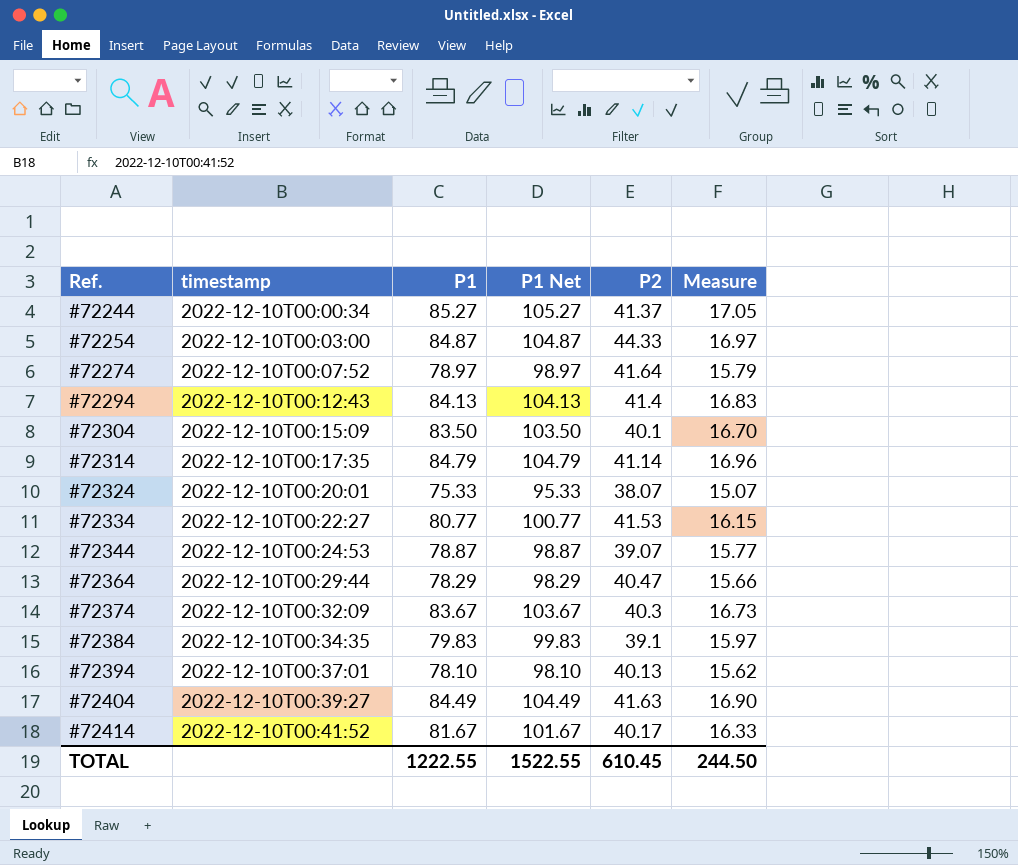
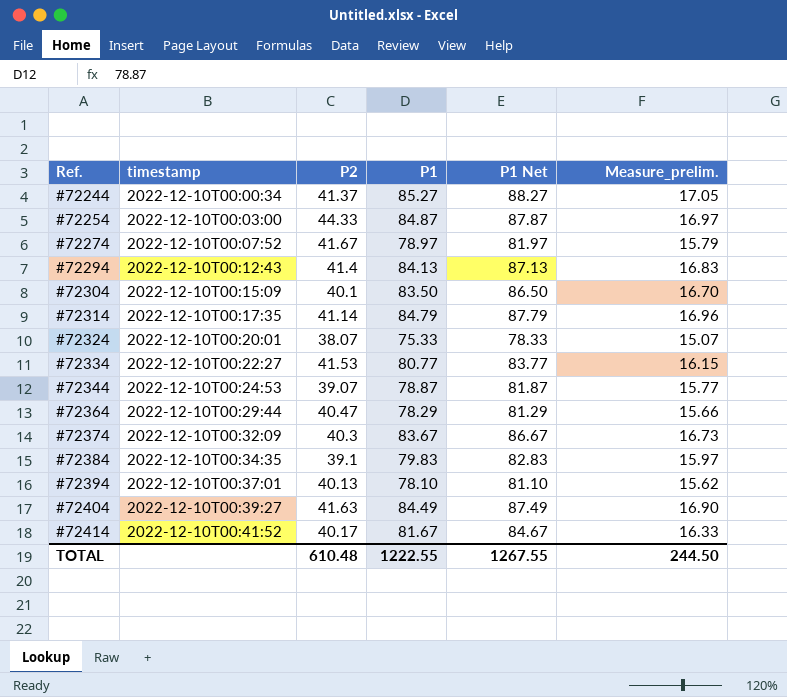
column P2 | position: 5 -> 3
column P1 Net | formula: [P1] + 20 -> [P1] + 3
column name: Measure -> Measure_prelim.
#72274 | P2: 41.64 -> 41.67
TOTAL | P2: 610.45 -> 610.48
TOTAL | P1 Net: 1522.55 -> 1267.55

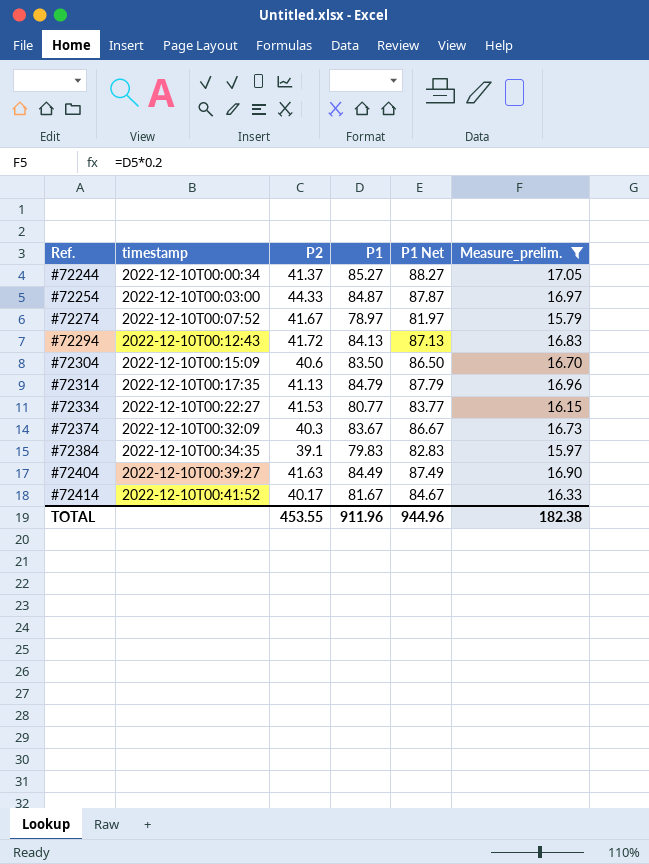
filter: none -> Measure_prelim. >= 15.79
#72294 | P2: 41.4 -> 41.72
#72304 | P2: 40.1 -> 40.6
#72314 | P2: 41.14 -> 41.13
TOTAL | P2: 610.48 -> 453.55
TOTAL | P1: 1222.55 -> 911.96
TOTAL | P1 Net: 1267.55 -> 944.96
TOTAL | Measure_prelim.: 244.50 -> 182.38

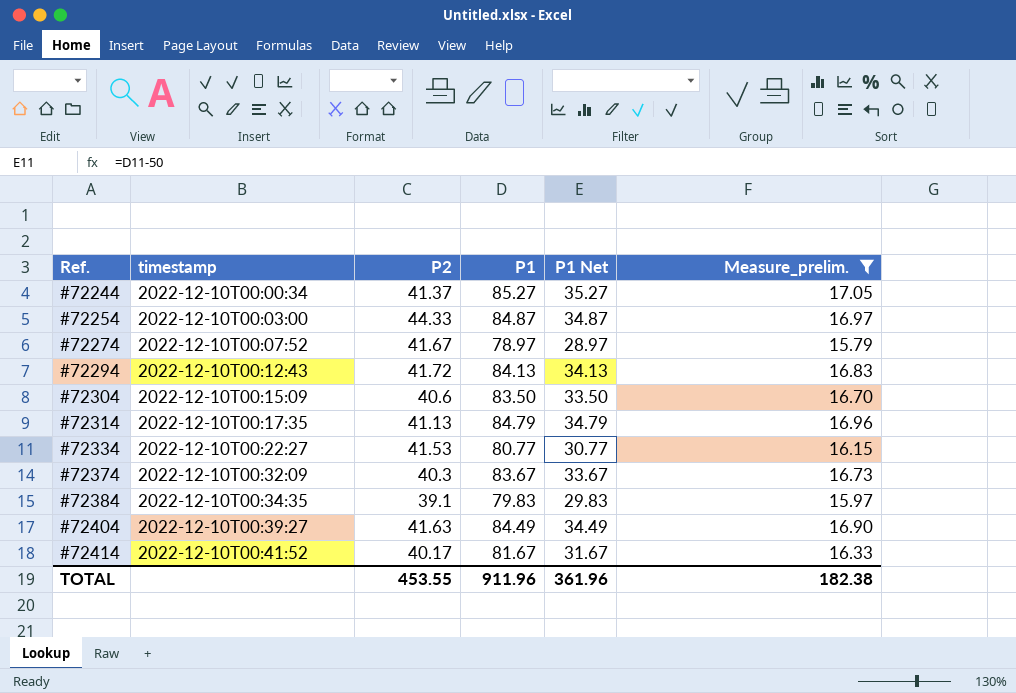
column P1 Net | formula: [P1] + 3 -> [P1] - 50
TOTAL | P1 Net: 944.96 -> 361.96

